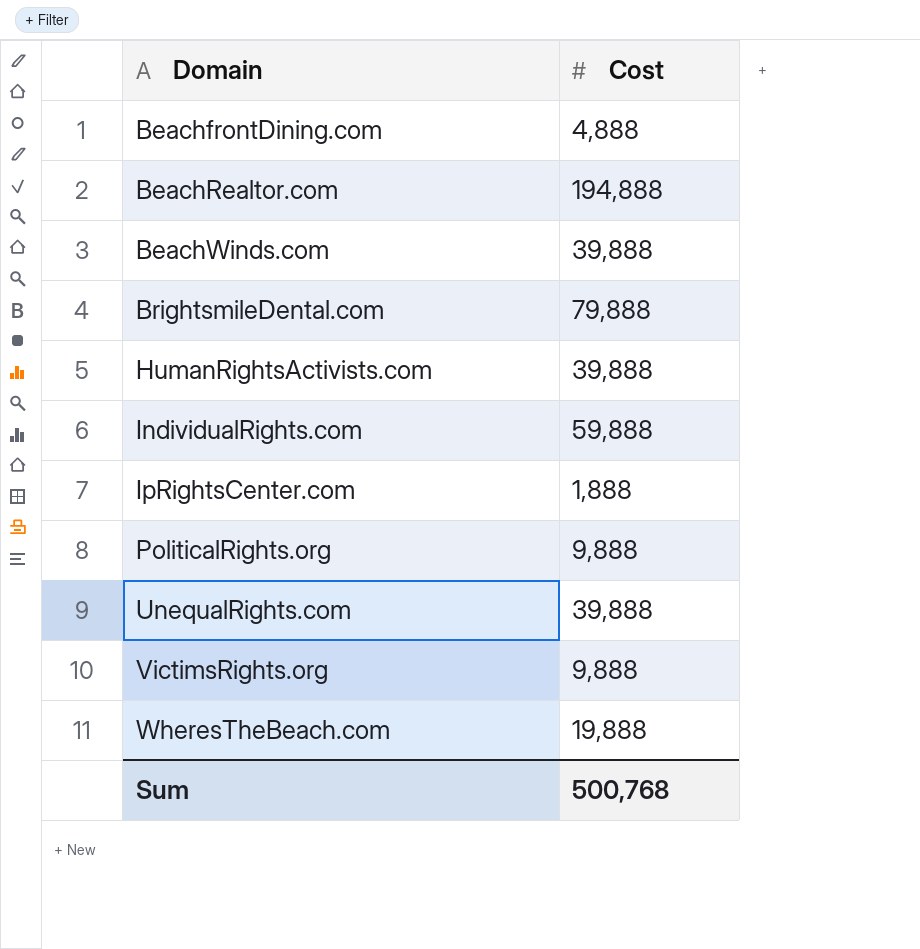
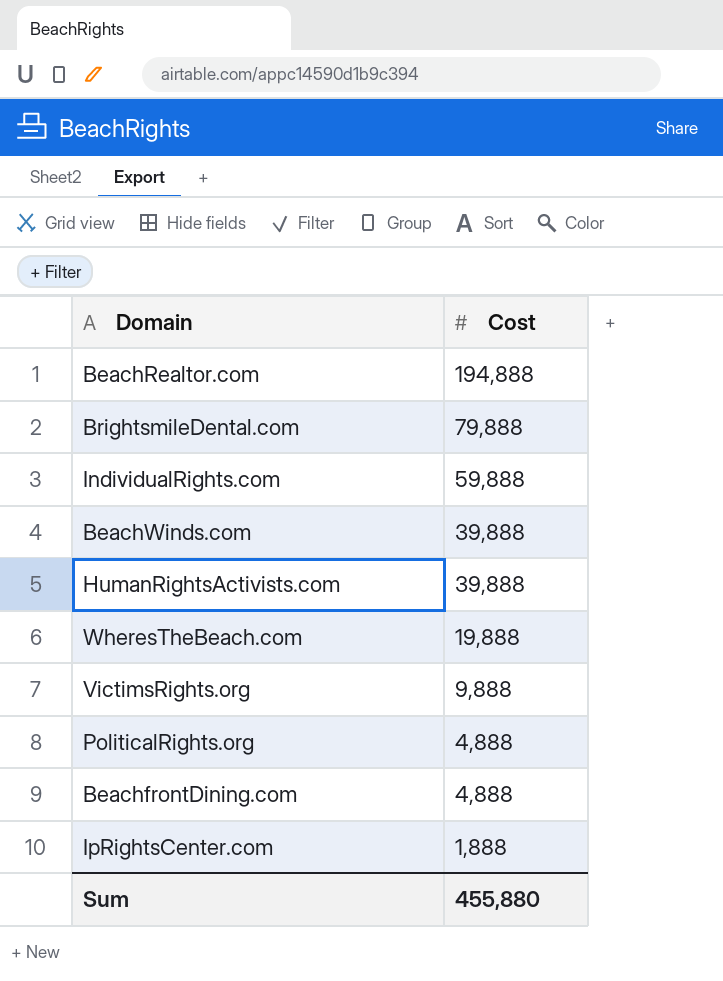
row order: Domain ascending -> Cost descending
row UnequalRights.com: 39,888 -> none
PoliticalRights.org | Cost: 9,888 -> 4,888
Sum | Cost: 500,768 -> 455,880

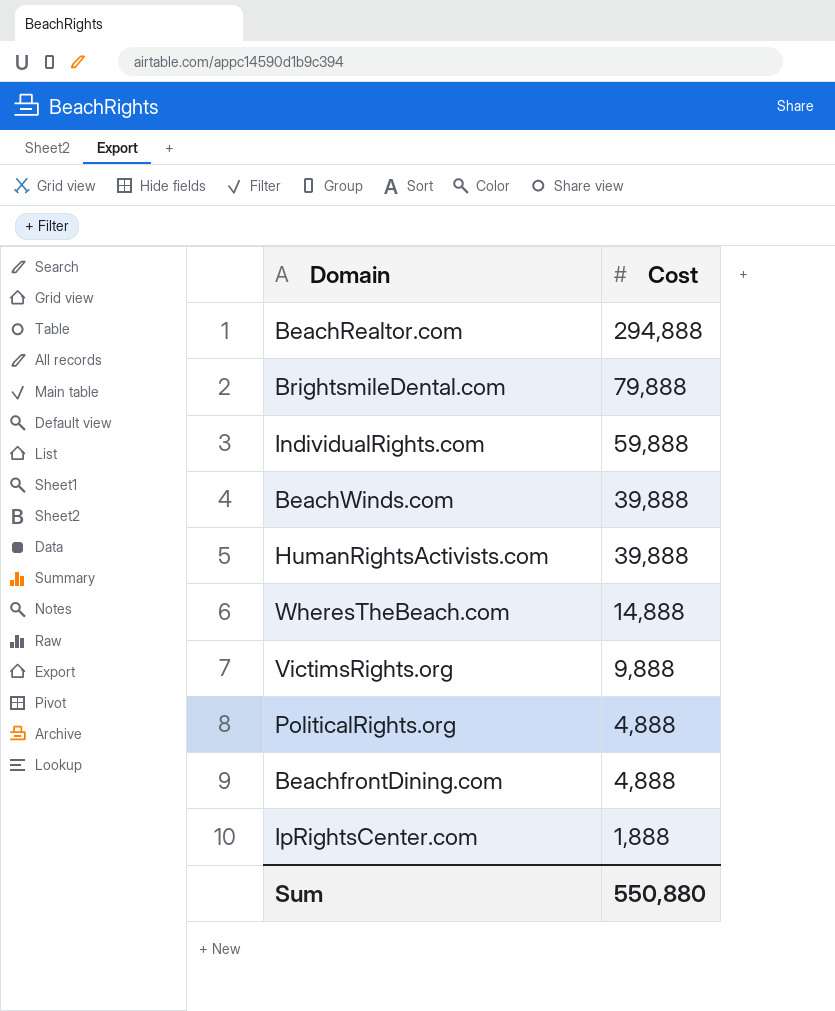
BeachRealtor.com | Cost: 194,888 -> 294,888
WheresTheBeach.com | Cost: 19,888 -> 14,888
Sum | Cost: 455,880 -> 550,880

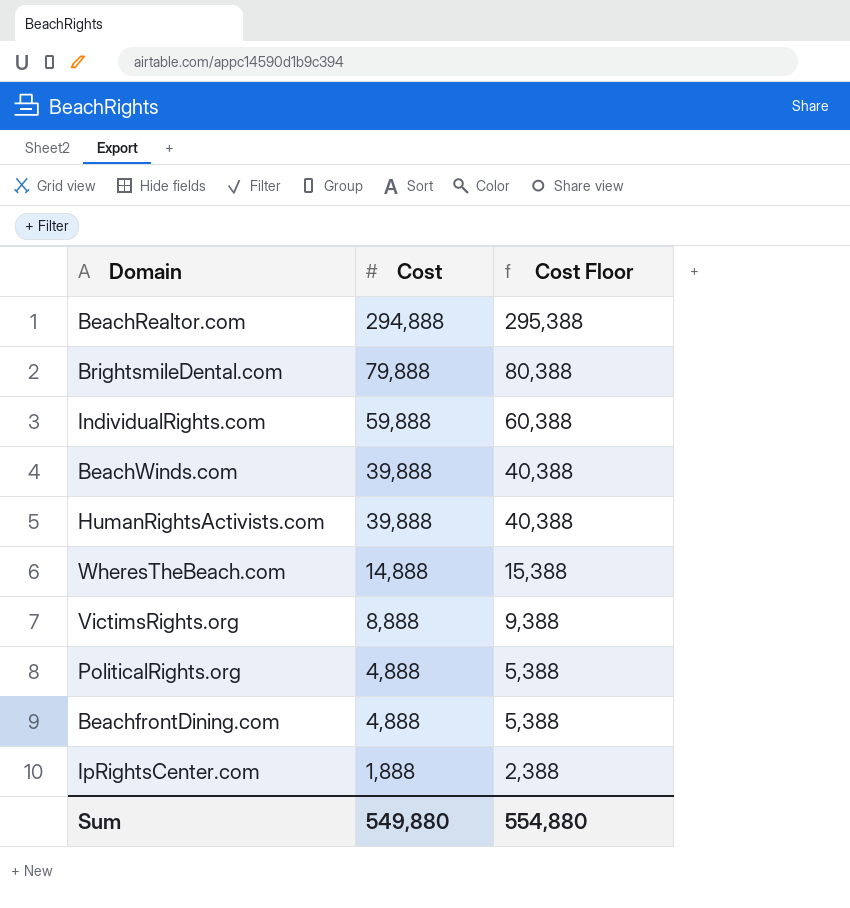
column Cost Floor | formula: none -> [Cost] + 500
VictimsRights.org | Cost: 9,888 -> 8,888
Sum | Cost: 550,880 -> 549,880

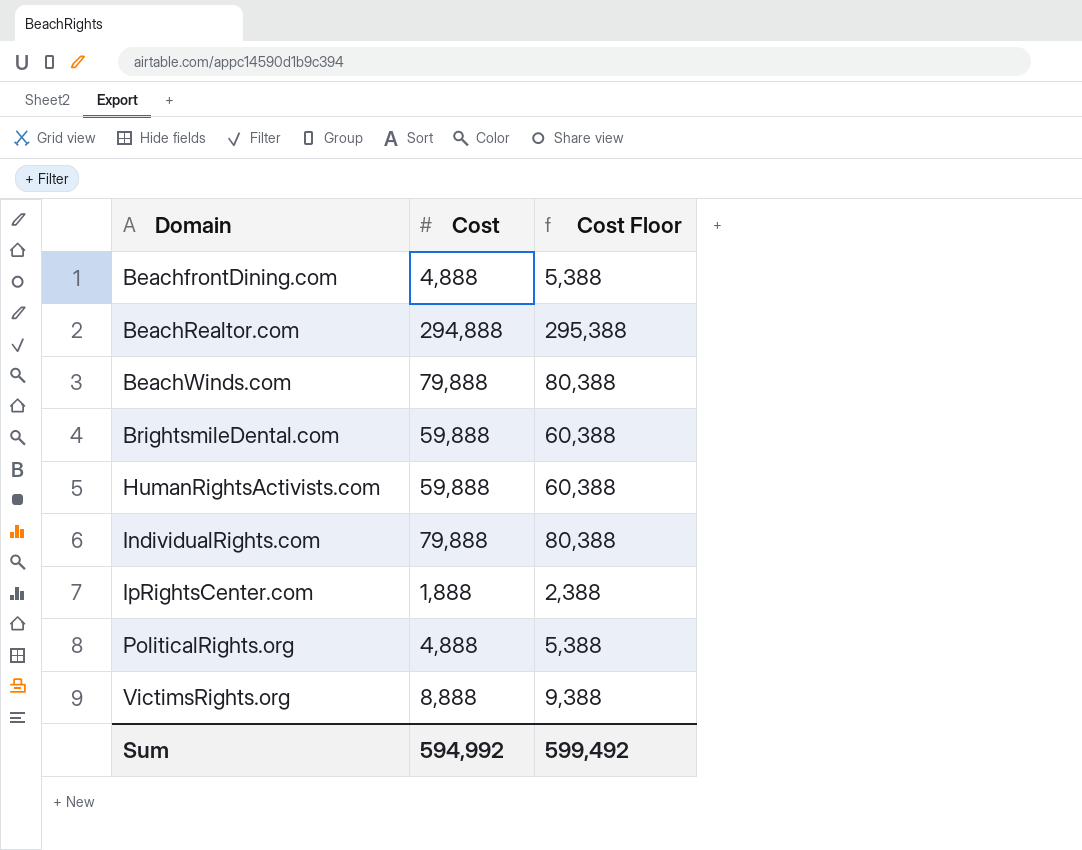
row order: Cost descending -> Domain ascending
row WheresTheBeach.com: 14,888 | 15,388 -> none
BeachWinds.com | Cost: 39,888 -> 79,888
BeachWinds.com | Cost Floor: 40,388 -> 80,388
BrightsmileDental.com | Cost: 79,888 -> 59,888
BrightsmileDental.com | Cost Floor: 80,388 -> 60,388
HumanRightsActivists.com | Cost: 39,888 -> 59,888
HumanRightsActivists.com | Cost Floor: 40,388 -> 60,388
IndividualRights.com | Cost: 59,888 -> 79,888
IndividualRights.com | Cost Floor: 60,388 -> 80,388
Sum | Cost: 549,880 -> 594,992
Sum | Cost Floor: 554,880 -> 599,492

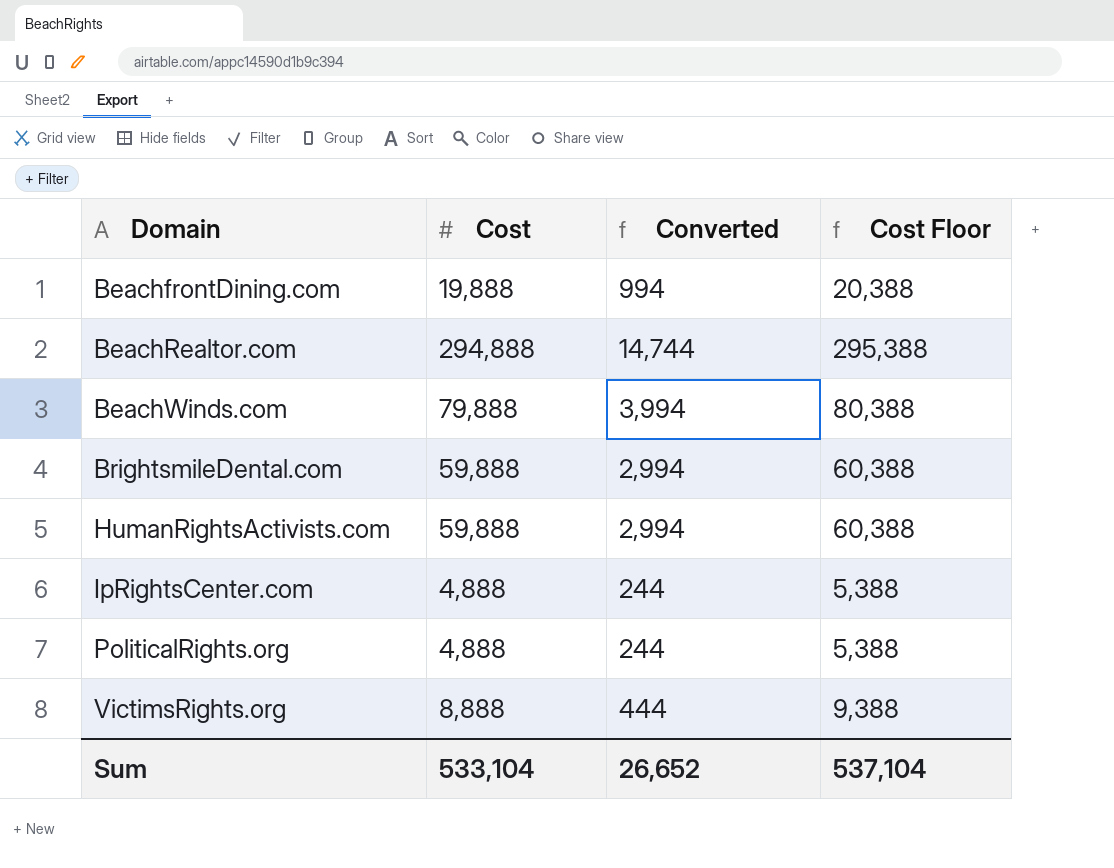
column Converted | formula: none -> [Cost] * 0.05
row IndividualRights.com: 79,888 | 80,388 -> none
BeachfrontDining.com | Cost: 4,888 -> 19,888
BeachfrontDining.com | Cost Floor: 5,388 -> 20,388
IpRightsCenter.com | Cost: 1,888 -> 4,888
IpRightsCenter.com | Cost Floor: 2,388 -> 5,388
Sum | Cost: 594,992 -> 533,104
Sum | Cost Floor: 599,492 -> 537,104

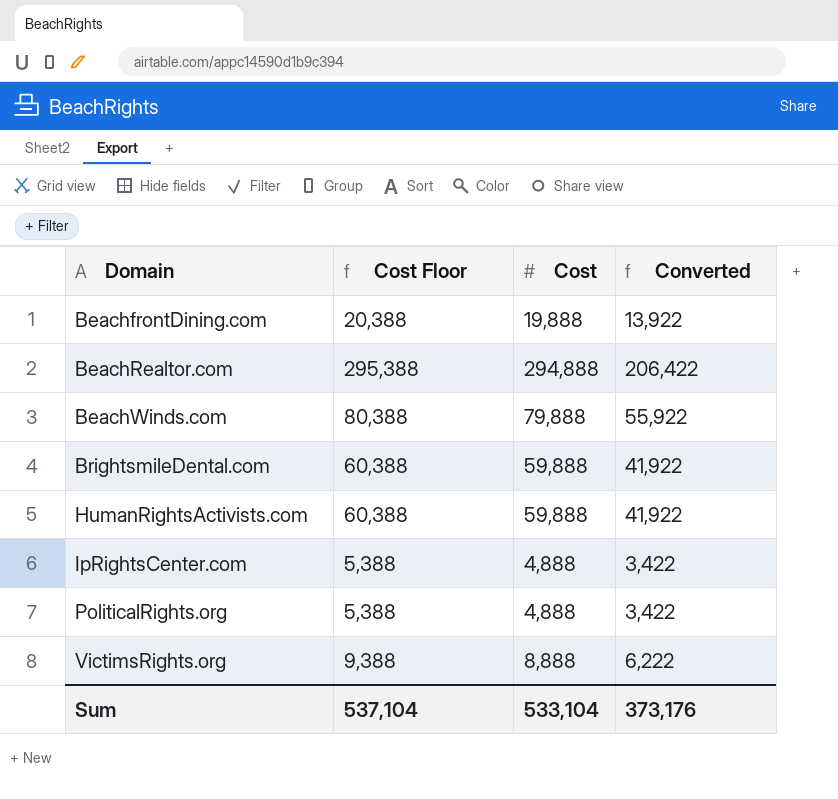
column Cost Floor | position: 4 -> 2
column Converted | formula: [Cost] * 0.05 -> [Cost] * 0.7
Sum | Converted: 26,652 -> 373,176

